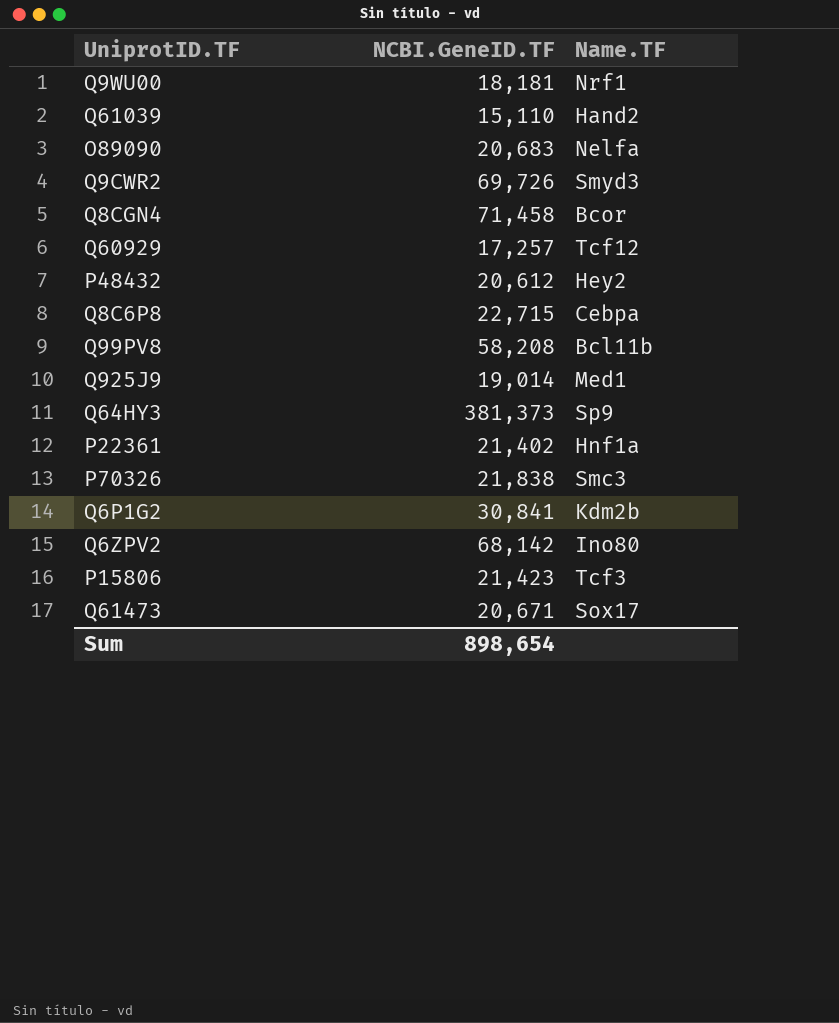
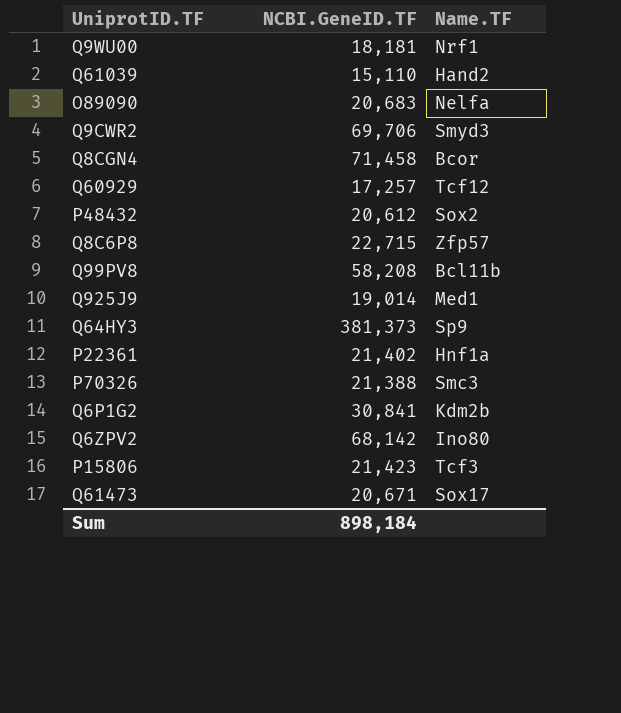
Q9CWR2 | NCBI.GeneID.TF: 69,726 -> 69,706
P48432 | Name.TF: Hey2 -> Sox2
Q8C6P8 | Name.TF: Cebpa -> Zfp57
P70326 | NCBI.GeneID.TF: 21,838 -> 21,388
Sum | NCBI.GeneID.TF: 898,654 -> 898,184

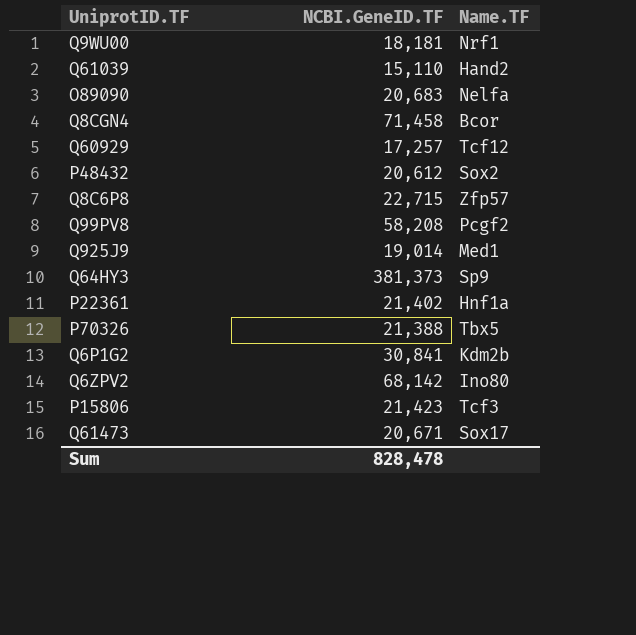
row Q9CWR2: 69,706 | Smyd3 -> none
Q99PV8 | Name.TF: Bcl11b -> Pcgf2
P70326 | Name.TF: Smc3 -> Tbx5
Sum | NCBI.GeneID.TF: 898,184 -> 828,478

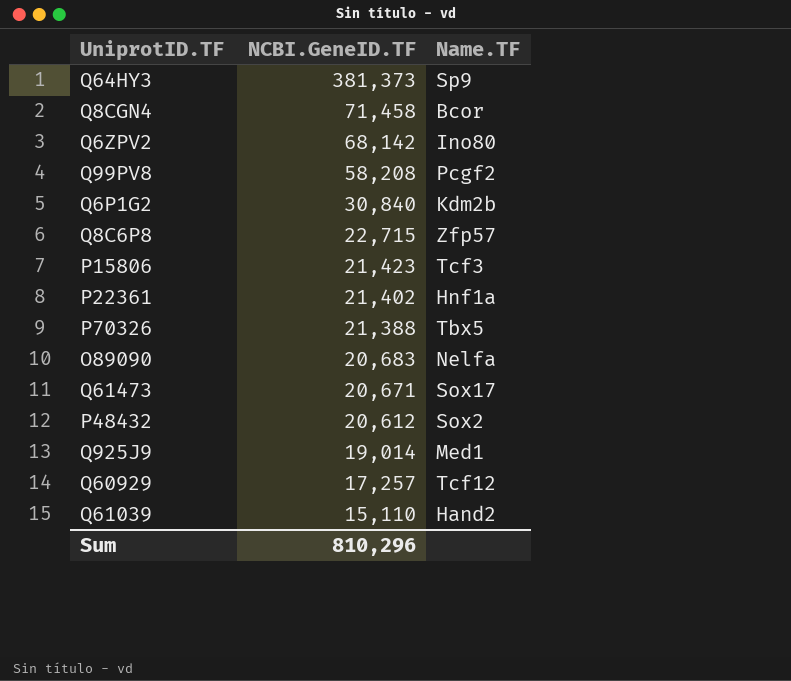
row order: none -> NCBI.GeneID.TF descending
row Q9WU00: 18,181 | Nrf1 -> none
Q6P1G2 | NCBI.GeneID.TF: 30,841 -> 30,840
Sum | NCBI.GeneID.TF: 828,478 -> 810,296

